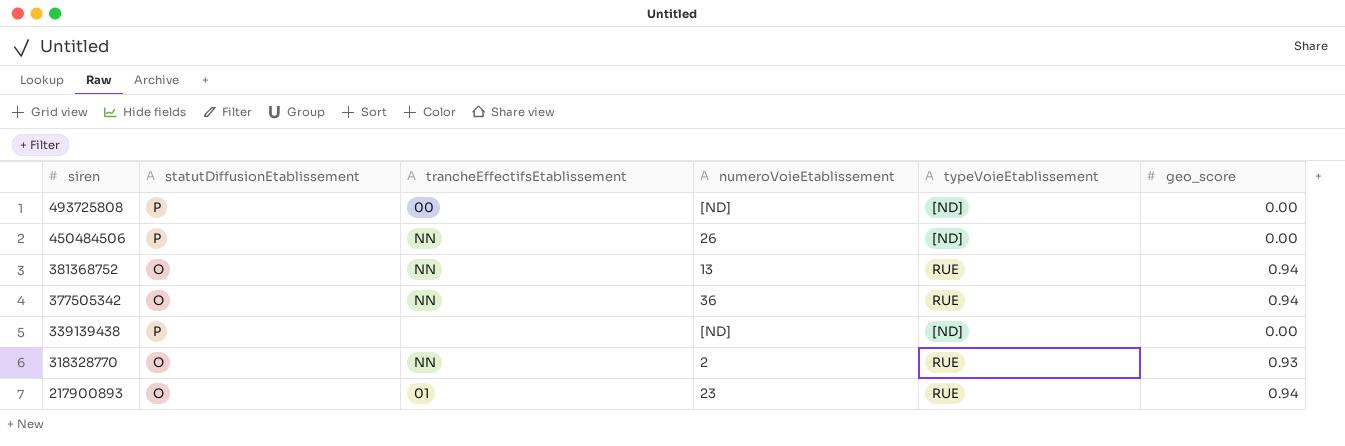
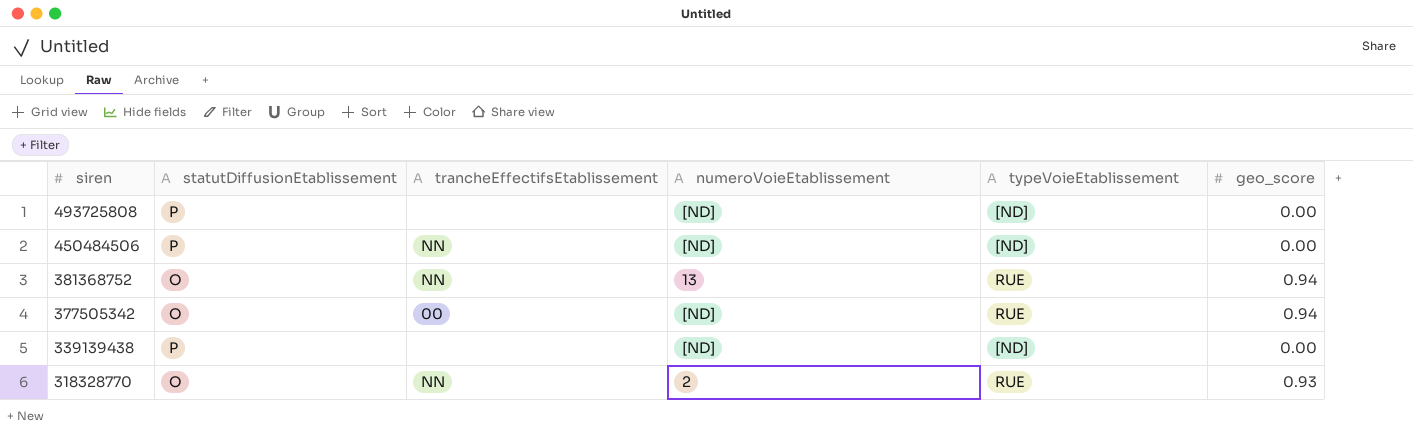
row 217900893: O | 01 | 23 | RUE | 0.94 -> none
493725808 | trancheEffectifsEtablissement: 00 -> none
450484506 | numeroVoieEtablissement: 26 -> [ND]
377505342 | trancheEffectifsEtablissement: NN -> 00
377505342 | numeroVoieEtablissement: 36 -> [ND]

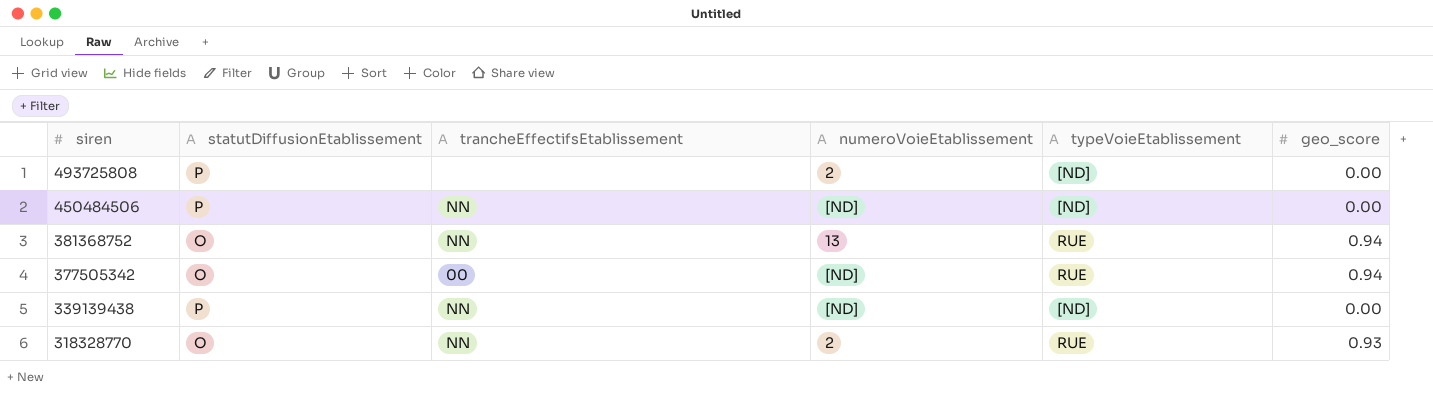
493725808 | numeroVoieEtablissement: [ND] -> 2
339139438 | trancheEffectifsEtablissement: none -> NN

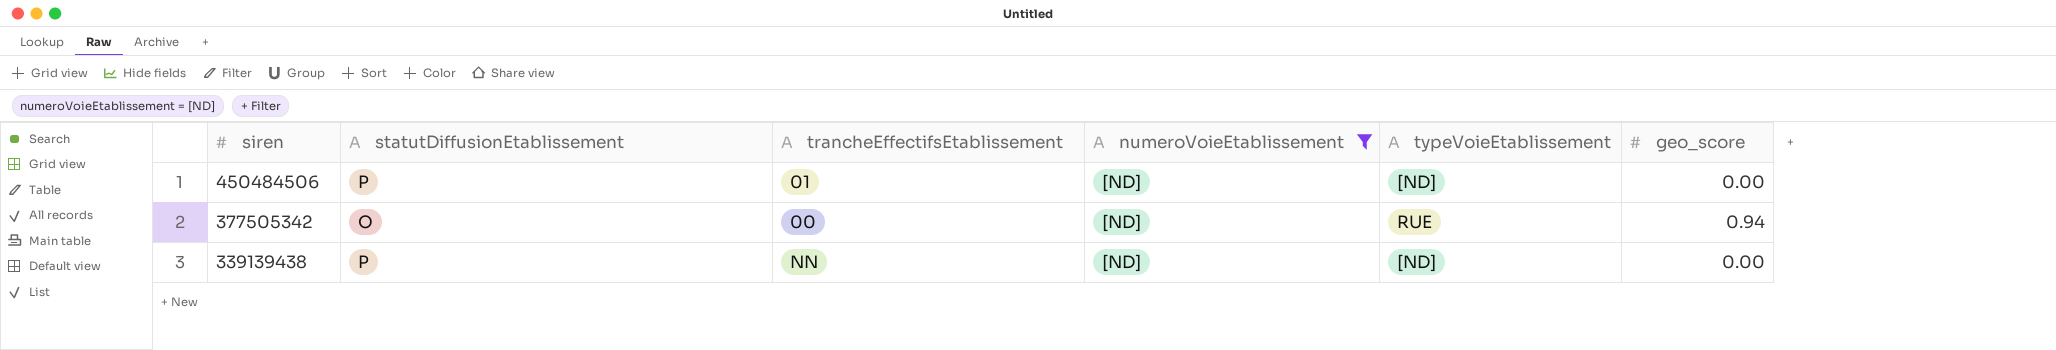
filter: none -> numeroVoieEtablissement = [ND]
450484506 | trancheEffectifsEtablissement: NN -> 01

